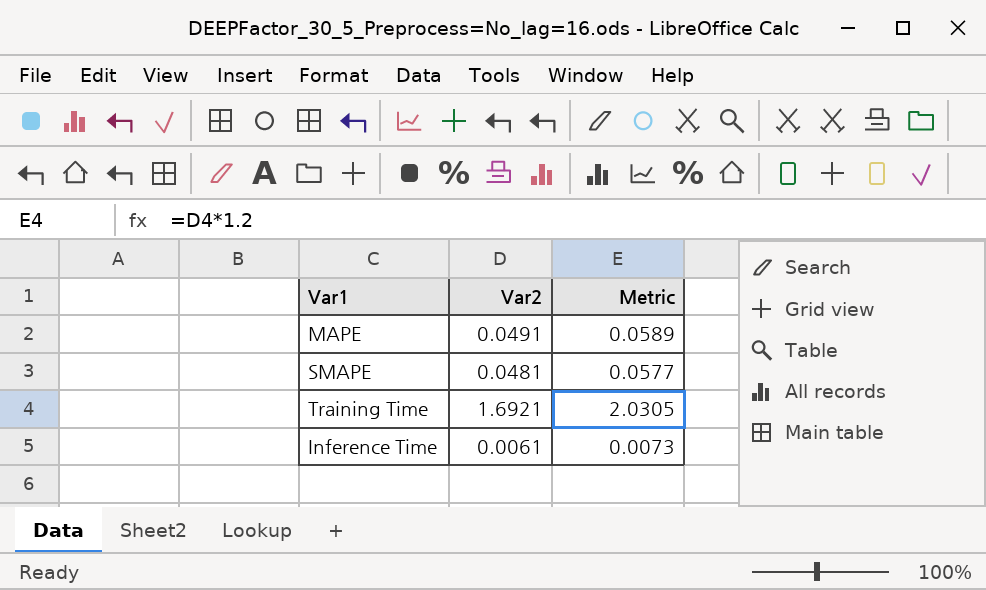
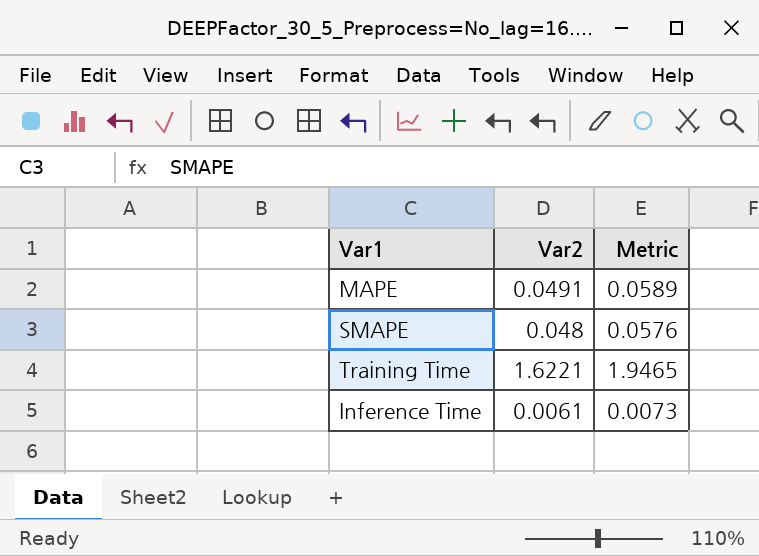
SMAPE | Var2: 0.0481 -> 0.048
SMAPE | Metric: 0.0577 -> 0.0576
Training Time | Var2: 1.6921 -> 1.6221
Training Time | Metric: 2.0305 -> 1.9465

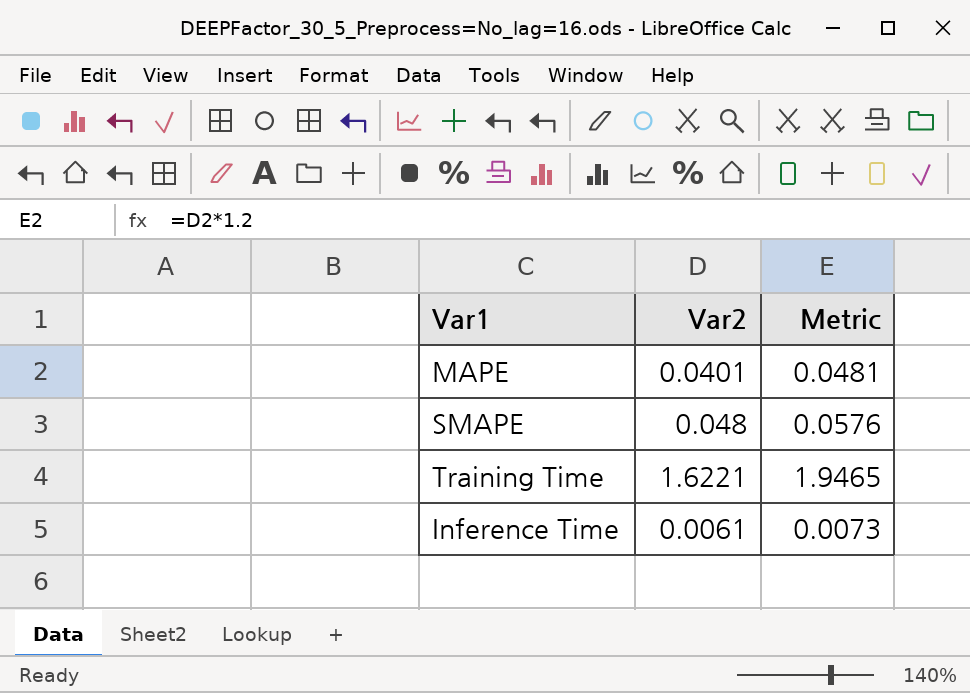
MAPE | Var2: 0.0491 -> 0.0401
MAPE | Metric: 0.0589 -> 0.0481

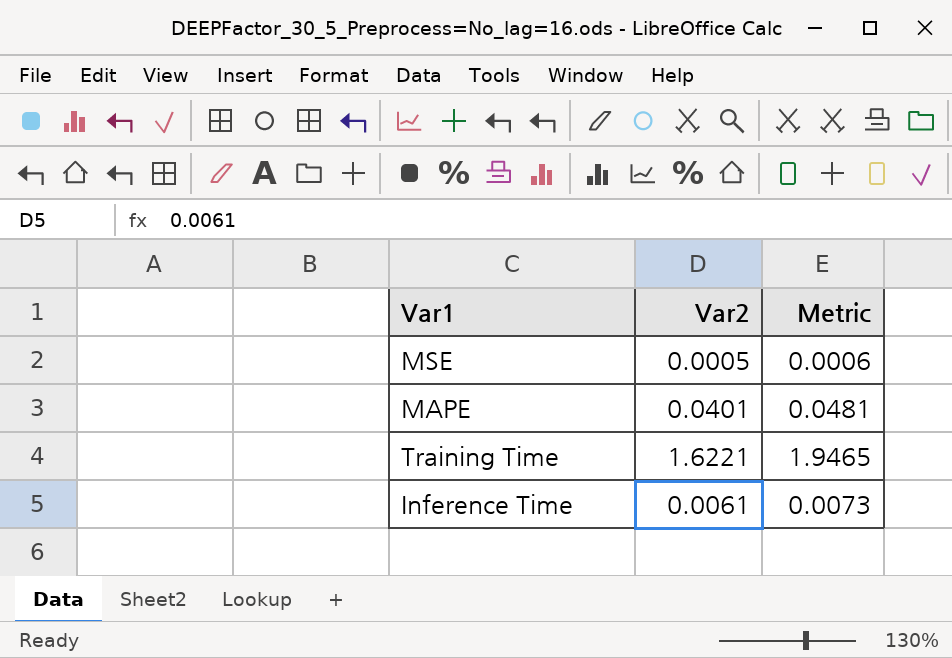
row SMAPE: 0.048 | 0.0576 -> none
row MSE: none -> 0.0005 | 0.0006

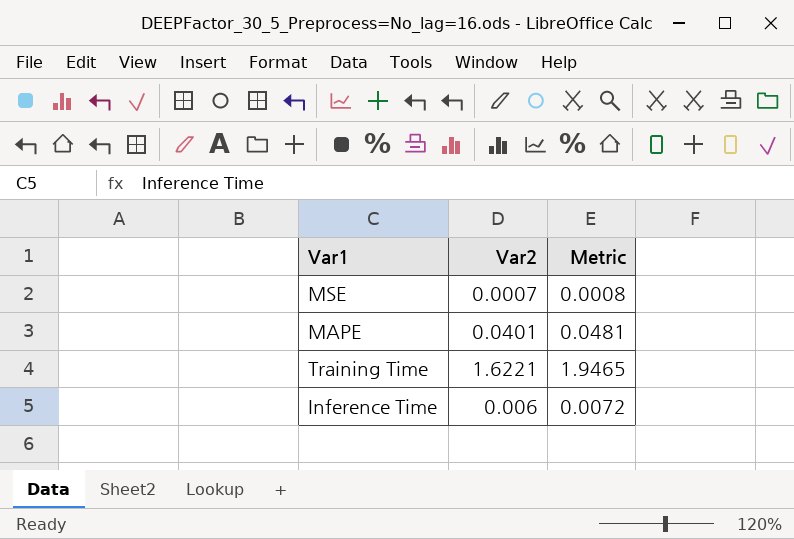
MSE | Var2: 0.0005 -> 0.0007
MSE | Metric: 0.0006 -> 0.0008
Inference Time | Var2: 0.0061 -> 0.006
Inference Time | Metric: 0.0073 -> 0.0072

